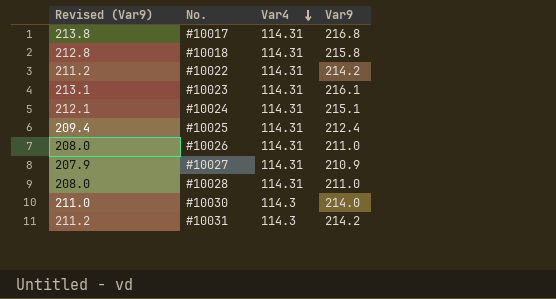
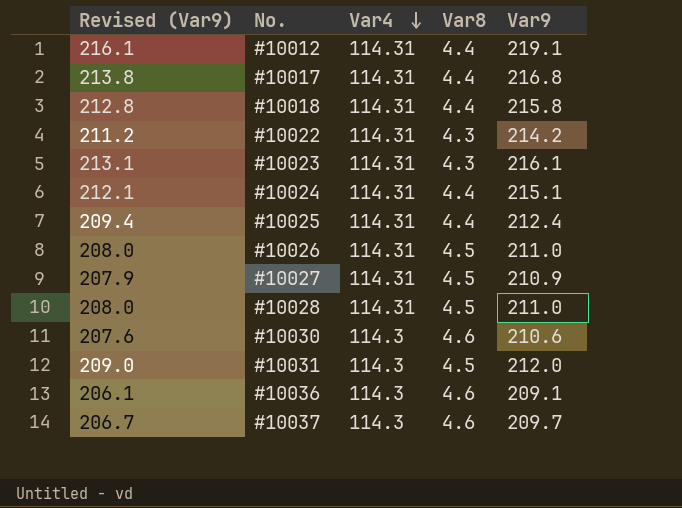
column Var8 | position: none -> 4
row #10012: none -> 216.1 | 114.31 | 4.4 | 219.1
#10030 | Revised (Var9): 211.0 -> 207.6
#10030 | Var9: 214.0 -> 210.6
#10031 | Revised (Var9): 211.2 -> 209.0
#10031 | Var9: 214.2 -> 212.0
row #10036: none -> 206.1 | 114.3 | 4.6 | 209.1
row #10037: none -> 206.7 | 114.3 | 4.6 | 209.7

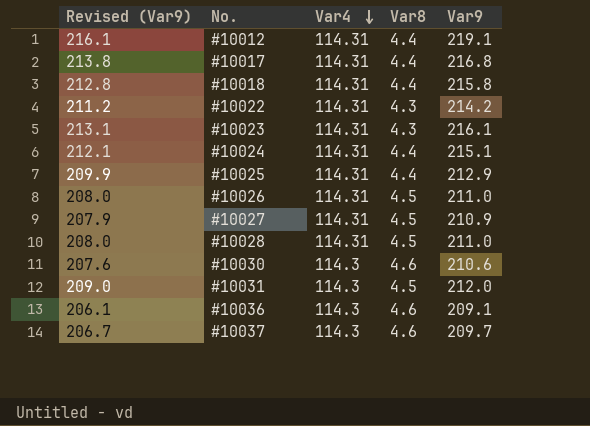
#10025 | Revised (Var9): 209.4 -> 209.9
#10025 | Var9: 212.4 -> 212.9

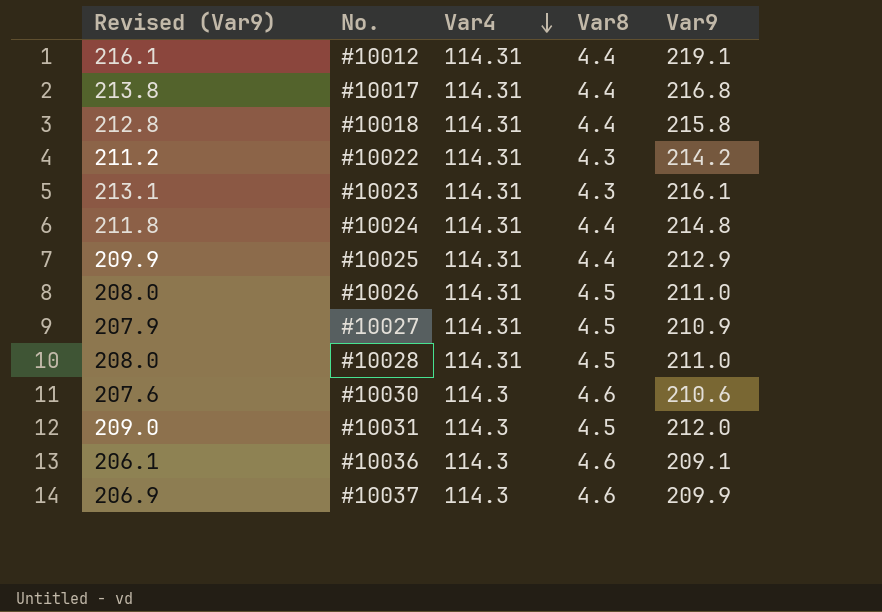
#10024 | Revised (Var9): 212.1 -> 211.8
#10024 | Var9: 215.1 -> 214.8
#10037 | Revised (Var9): 206.7 -> 206.9
#10037 | Var9: 209.7 -> 209.9

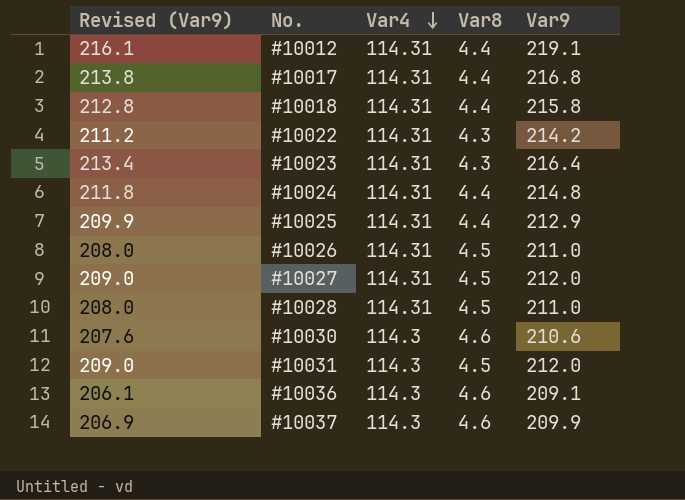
#10023 | Revised (Var9): 213.1 -> 213.4
#10023 | Var9: 216.1 -> 216.4
#10027 | Revised (Var9): 207.9 -> 209.0
#10027 | Var9: 210.9 -> 212.0

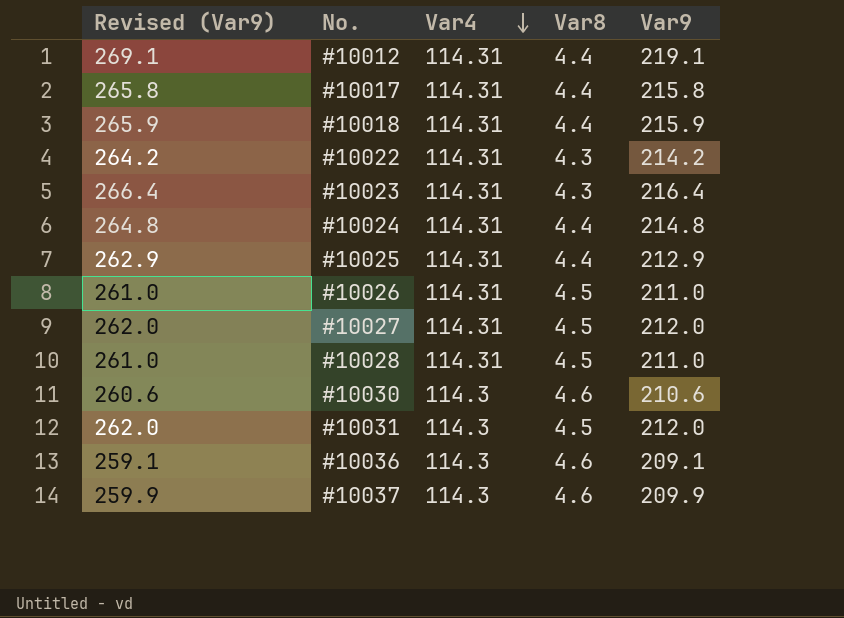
column Revised (Var9) | formula: [Var9] - 3 -> [Var9] + 50
#10017 | Var9: 216.8 -> 215.8
#10018 | Var9: 215.8 -> 215.9

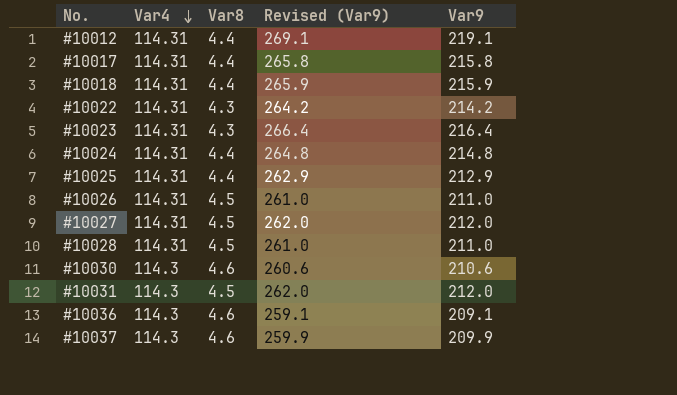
column Revised (Var9) | position: 1 -> 4

